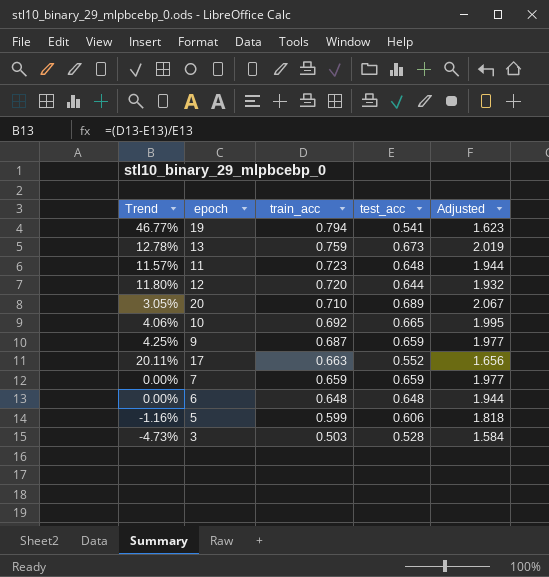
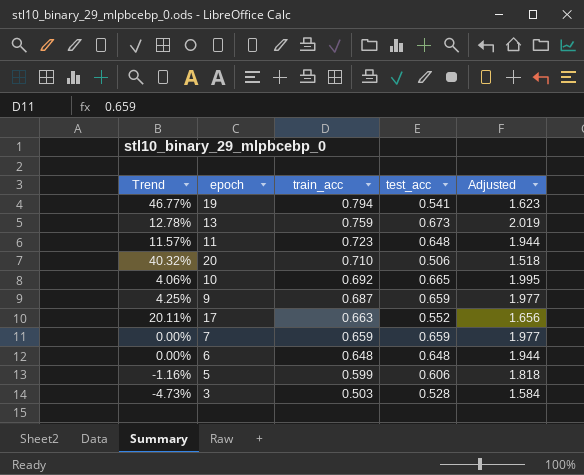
row 12: 11.80% | 0.720 | 0.644 | 1.932 -> none
20 | Trend: 3.05% -> 40.32%
20 | test_acc: 0.689 -> 0.506
20 | Adjusted: 2.067 -> 1.518

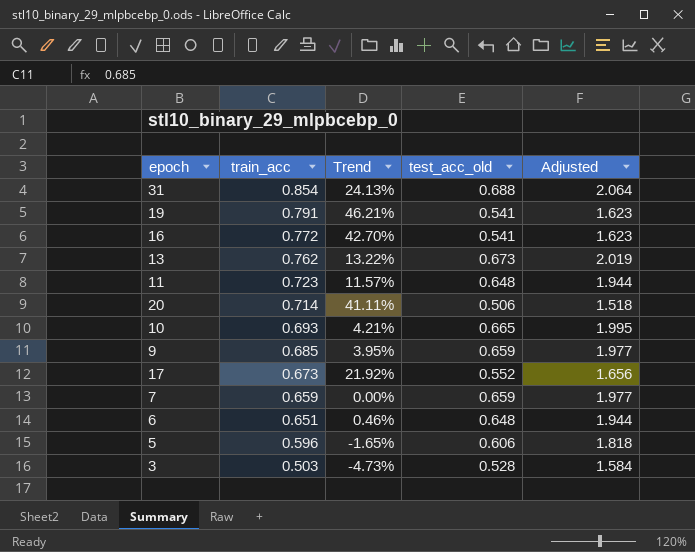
column Trend | position: 1 -> 3
column name: test_acc -> test_acc_old
row 31: none -> 0.854 | 24.13% | 0.688 | 2.064
19 | train_acc: 0.794 -> 0.791
19 | Trend: 46.77% -> 46.21%
row 16: none -> 0.772 | 42.70% | 0.541 | 1.623
13 | train_acc: 0.759 -> 0.762
13 | Trend: 12.78% -> 13.22%
20 | train_acc: 0.710 -> 0.714
20 | Trend: 40.32% -> 41.11%
10 | train_acc: 0.692 -> 0.693
10 | Trend: 4.06% -> 4.21%
9 | train_acc: 0.687 -> 0.685
9 | Trend: 4.25% -> 3.95%
17 | train_acc: 0.663 -> 0.673
17 | Trend: 20.11% -> 21.92%
6 | train_acc: 0.648 -> 0.651
6 | Trend: 0.00% -> 0.46%
5 | train_acc: 0.599 -> 0.596
5 | Trend: -1.16% -> -1.65%

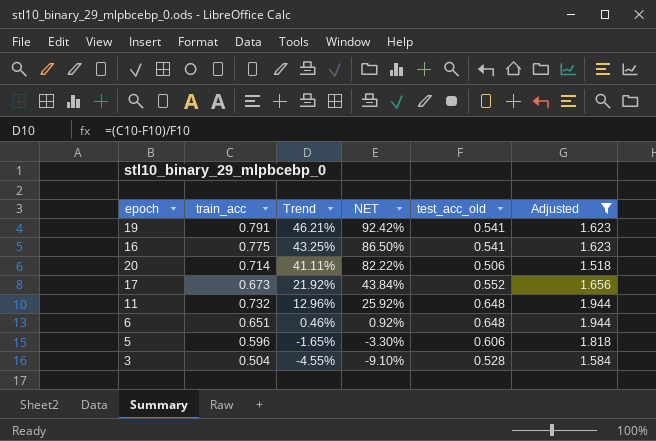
filter: none -> Adjusted <= 1.944
row order: train_acc descending -> Trend descending
column NET | formula: none -> [Trend] * 2
16 | train_acc: 0.772 -> 0.775
16 | Trend: 42.70% -> 43.25%
11 | train_acc: 0.723 -> 0.732
11 | Trend: 11.57% -> 12.96%
3 | train_acc: 0.503 -> 0.504
3 | Trend: -4.73% -> -4.55%

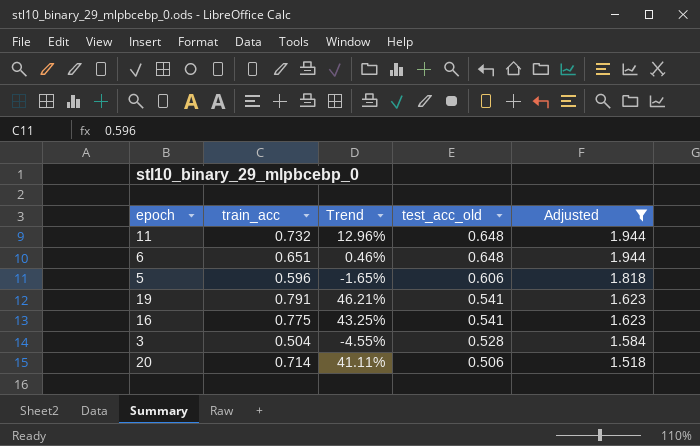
row order: Trend descending -> test_acc_old descending
column NET | formula: [Trend] * 2 -> none
row 17: 0.673 | 21.92% | 43.84% | 0.552 | 1.656 -> none

